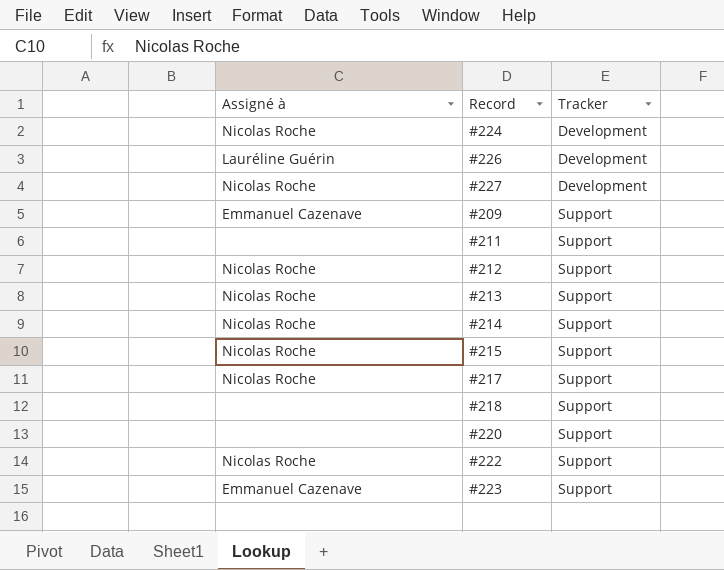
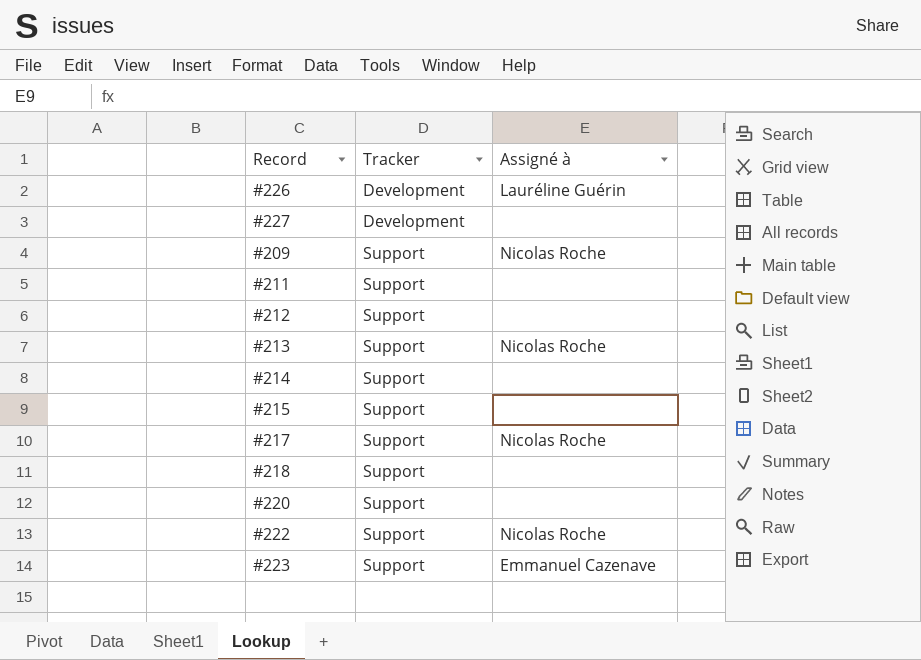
column Assigné à | position: 1 -> 3
row #224: Nicolas Roche | Development -> none
#227 | Assigné à: Nicolas Roche -> none
#209 | Assigné à: Emmanuel Cazenave -> Nicolas Roche
#212 | Assigné à: Nicolas Roche -> none
#214 | Assigné à: Nicolas Roche -> none
#215 | Assigné à: Nicolas Roche -> none

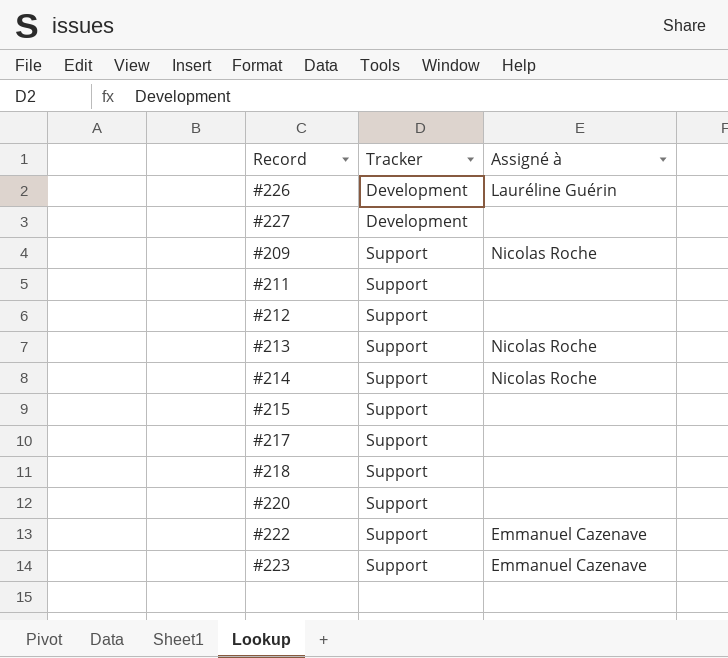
#214 | Assigné à: none -> Nicolas Roche
#217 | Assigné à: Nicolas Roche -> none
#222 | Assigné à: Nicolas Roche -> Emmanuel Cazenave

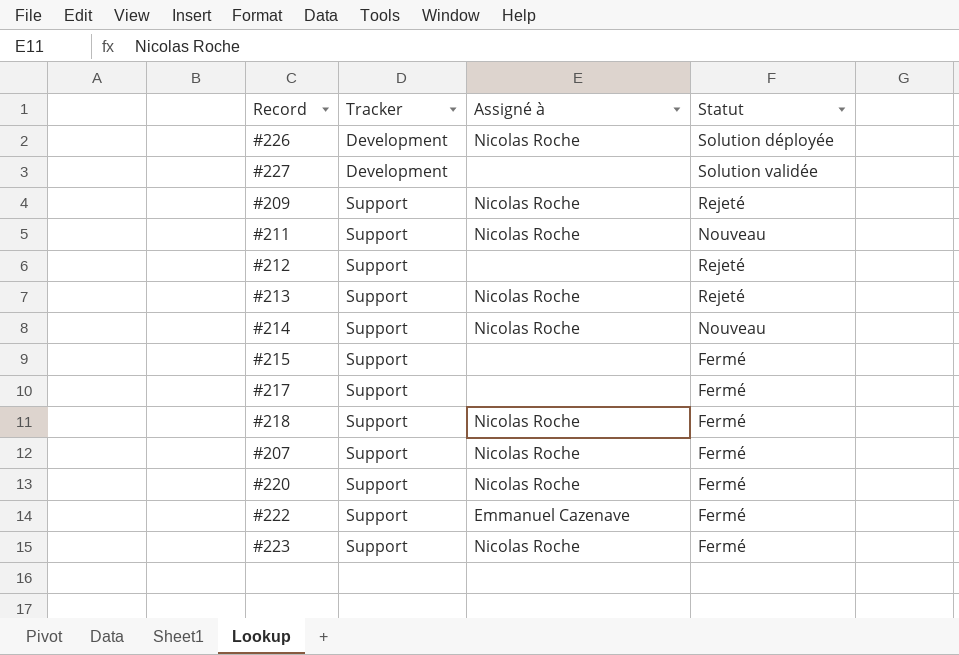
column Statut | position: none -> 4
#226 | Assigné à: Lauréline Guérin -> Nicolas Roche
#211 | Assigné à: none -> Nicolas Roche
#218 | Assigné à: none -> Nicolas Roche
row #207: none -> Support | Nicolas Roche | Fermé
#220 | Assigné à: none -> Nicolas Roche
#223 | Assigné à: Emmanuel Cazenave -> Nicolas Roche

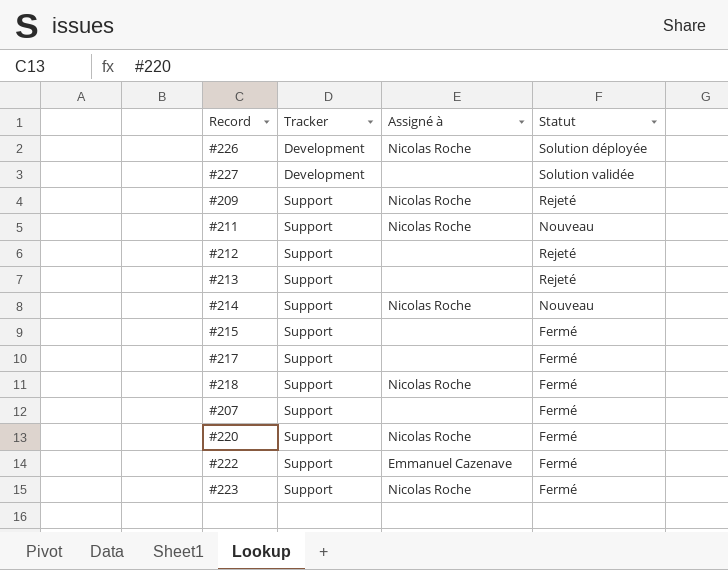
#213 | Assigné à: Nicolas Roche -> none
#207 | Assigné à: Nicolas Roche -> none

